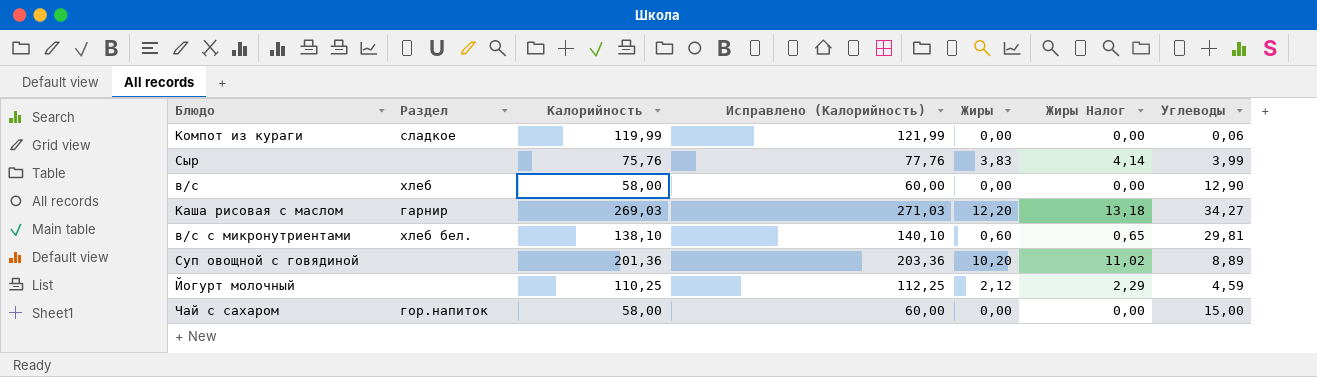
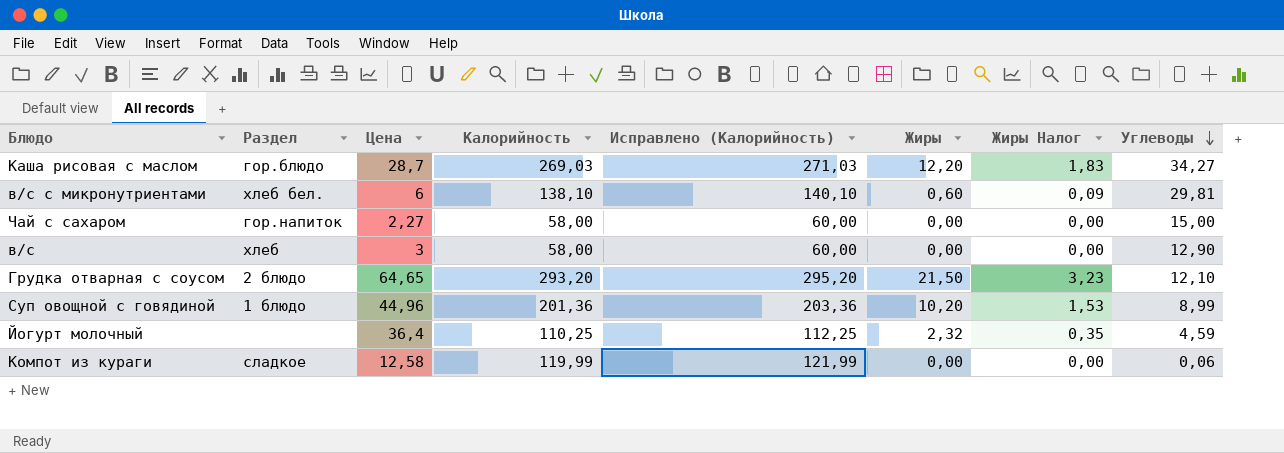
row order: none -> Углеводы descending
column Цена | position: none -> 3
column Жиры Налог | formula: [Жиры] * 1,08 -> [Жиры] * 0,15
row Сыр: none | 75,76 | 77,76 | 3,83 | 4,14 | 3,99 -> none
Каша рисовая с маслом | Раздел: гарнир -> гор.блюдо
row Грудка отварная с соусом: none -> 2 блюдо | 64,65 | 293,20 | 295,20 | 21,50 | 3,23 | 12,10
Суп овощной с говядиной | Раздел: none -> 1 блюдо
Суп овощной с говядиной | Углеводы: 8,89 -> 8,99
Йогурт молочный | Жиры: 2,12 -> 2,32

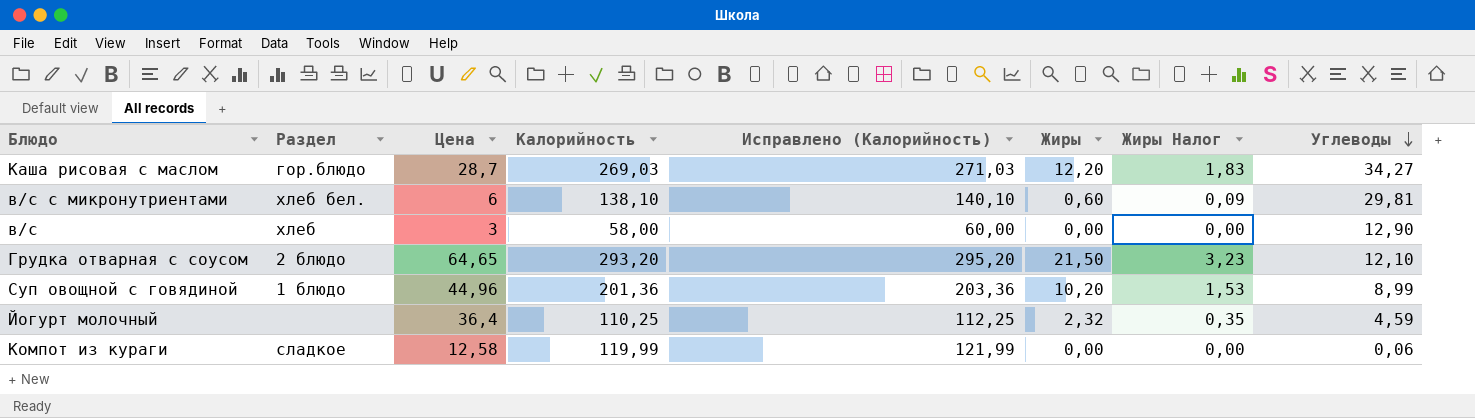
row Чай с сахаром: гор.напиток | 2,27 | 58,00 | 60,00 | 0,00 | 0,00 | 15,00 -> none

